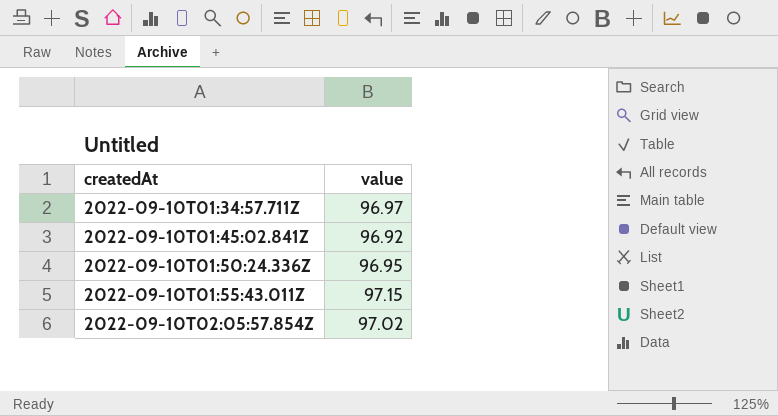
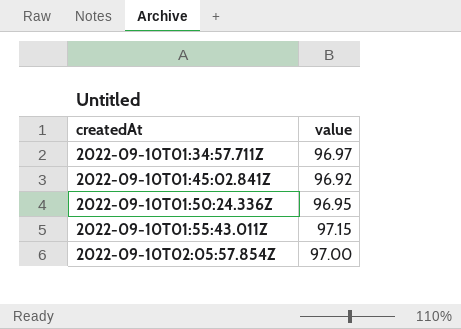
2022-09-10T02:05:57.854Z | value: 97.02 -> 97.00

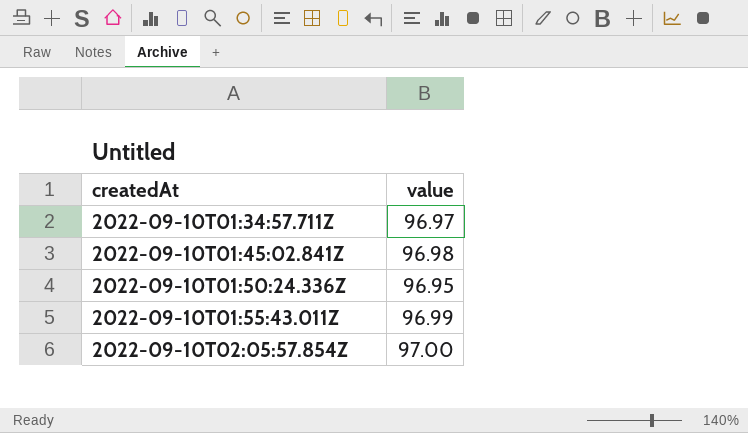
2022-09-10T01:45:02.841Z | value: 96.92 -> 96.98
2022-09-10T01:55:43.011Z | value: 97.15 -> 96.99

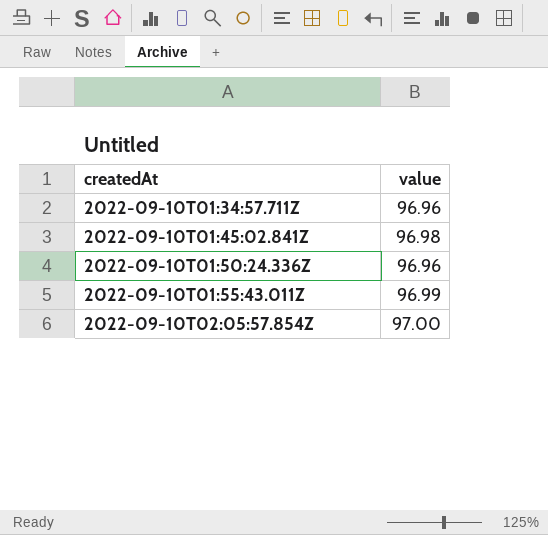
2022-09-10T01:34:57.711Z | value: 96.97 -> 96.96
2022-09-10T01:50:24.336Z | value: 96.95 -> 96.96

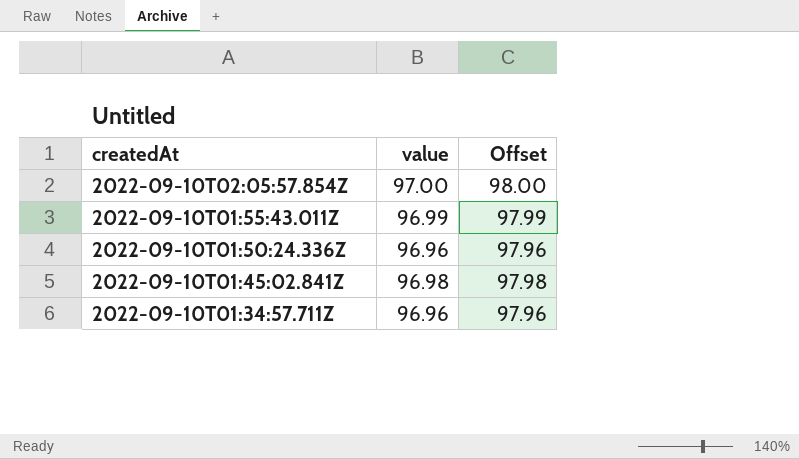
row order: createdAt ascending -> createdAt descending
column Offset | formula: none -> [value] + 1

